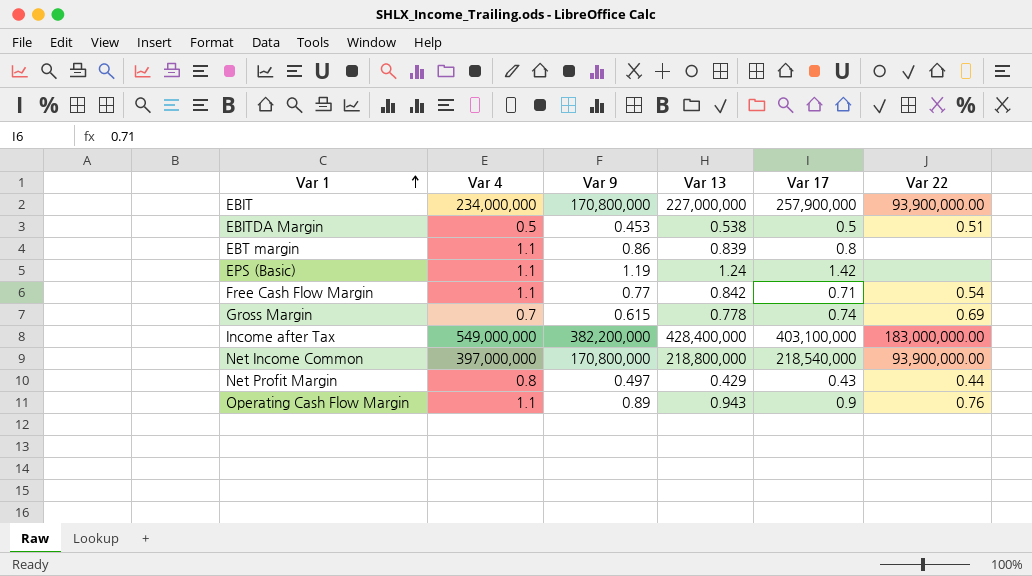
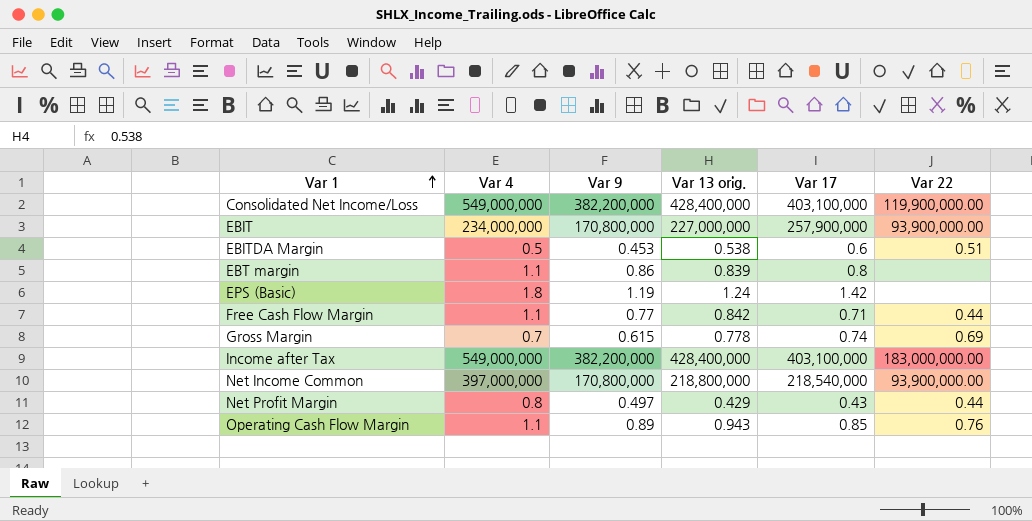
column name: Var 13 -> Var 13 orig.
row Consolidated Net Income/Loss: none -> 549,000,000 | 382,200,000 | 428,400,000 | 403,100,000 | 119,900,000.00
EBITDA Margin | Var 17: 0.5 -> 0.6
EPS (Basic) | Var 4: 1.1 -> 1.8
Free Cash Flow Margin | Var 22: 0.54 -> 0.44
Operating Cash Flow Margin | Var 17: 0.9 -> 0.85

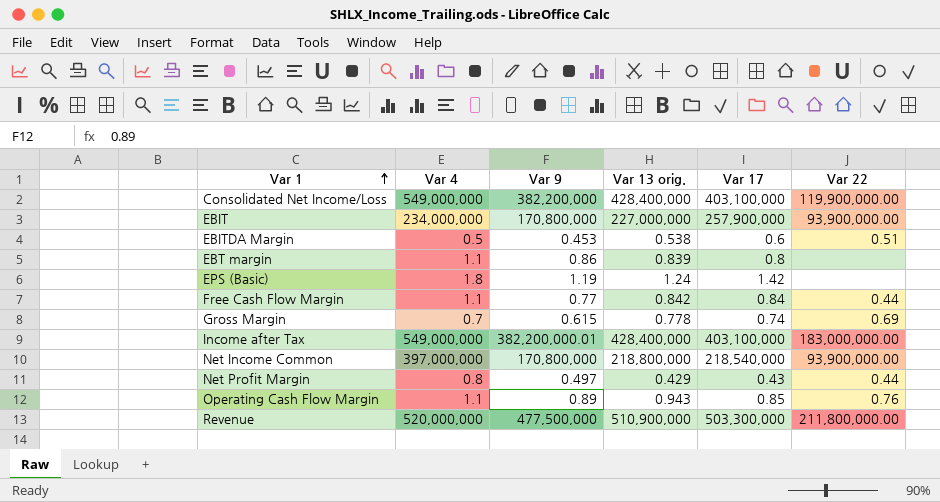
Free Cash Flow Margin | Var 17: 0.71 -> 0.84
Income after Tax | Var 9: 382,200,000 -> 382,200,000.01
row Revenue: none -> 520,000,000 | 477,500,000 | 510,900,000 | 503,300,000 | 211,800,000.00

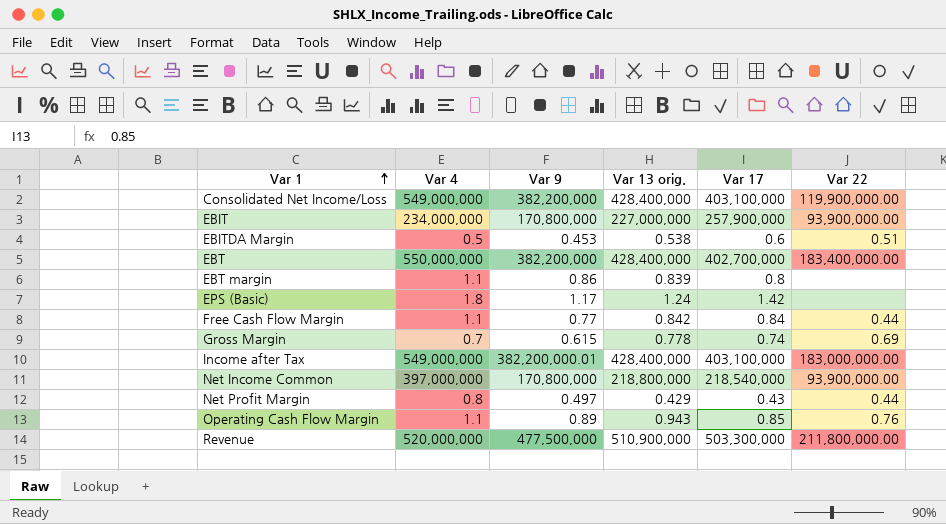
row EBT: none -> 550,000,000 | 382,200,000 | 428,400,000 | 402,700,000 | 183,400,000.00
EPS (Basic) | Var 9: 1.19 -> 1.17

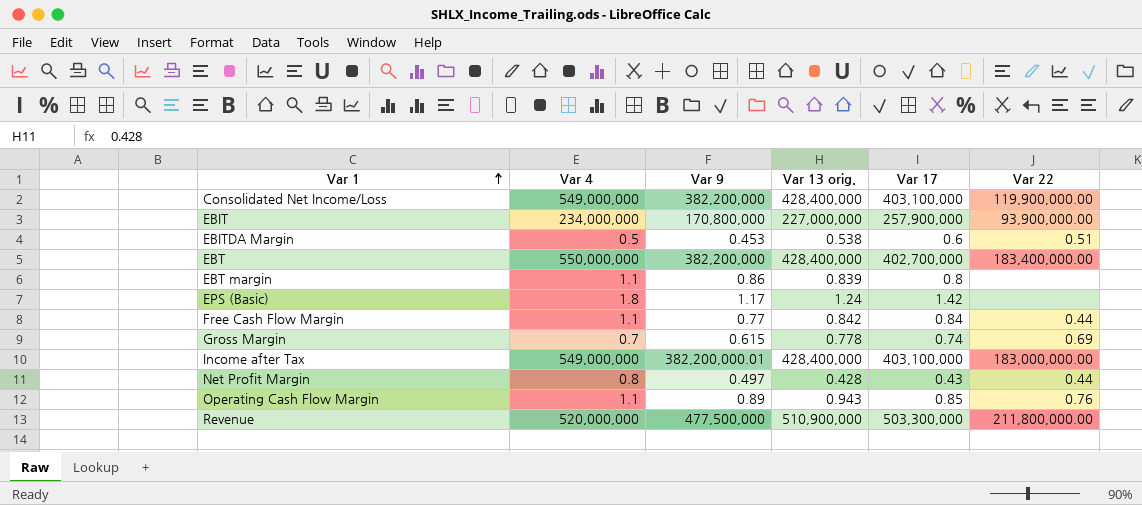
row Net Income Common: 397,000,000 | 170,800,000 | 218,800,000 | 218,540,000 | 93,900,000.00 -> none
Net Profit Margin | Var 13 orig.: 0.429 -> 0.428

